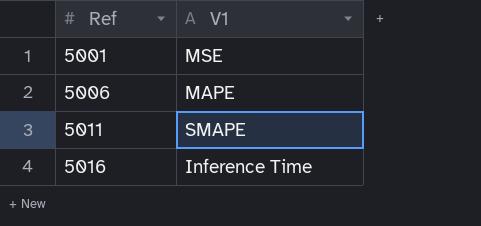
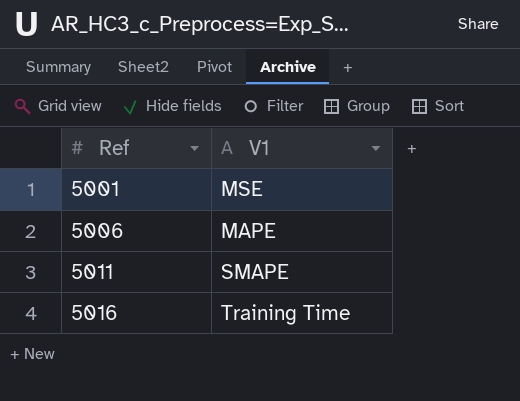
5016 | V1: Inference Time -> Training Time

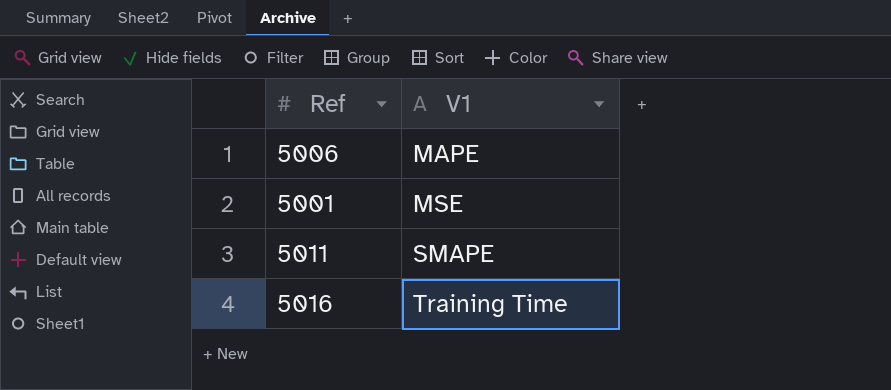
row order: Ref ascending -> V1 ascending

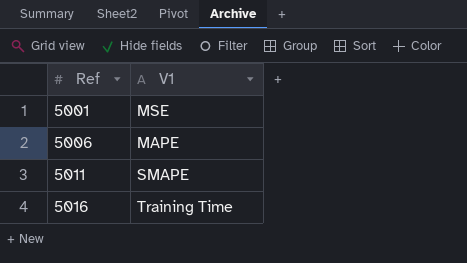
row order: V1 ascending -> Ref ascending

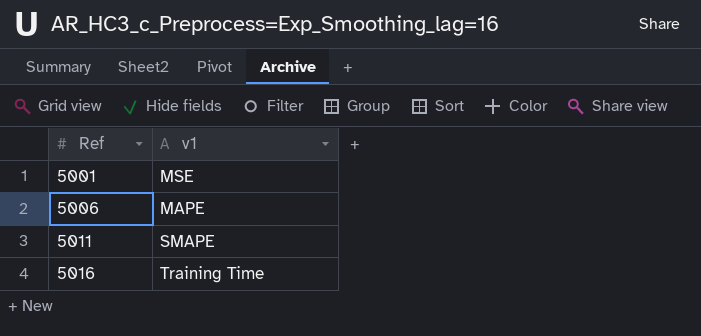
column name: V1 -> v1

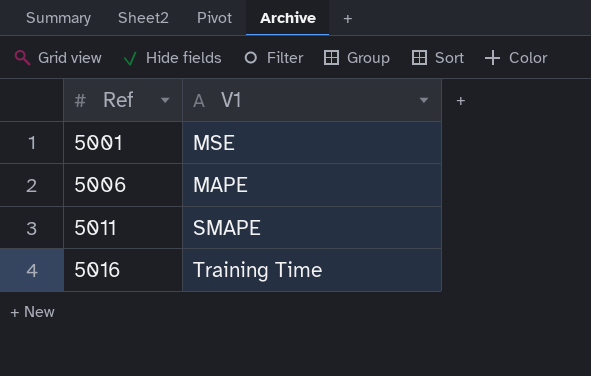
column name: v1 -> V1

